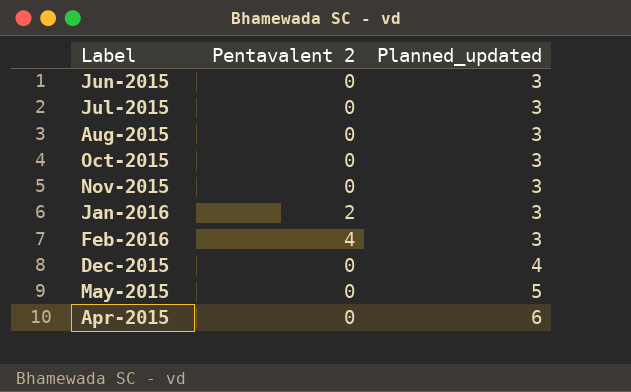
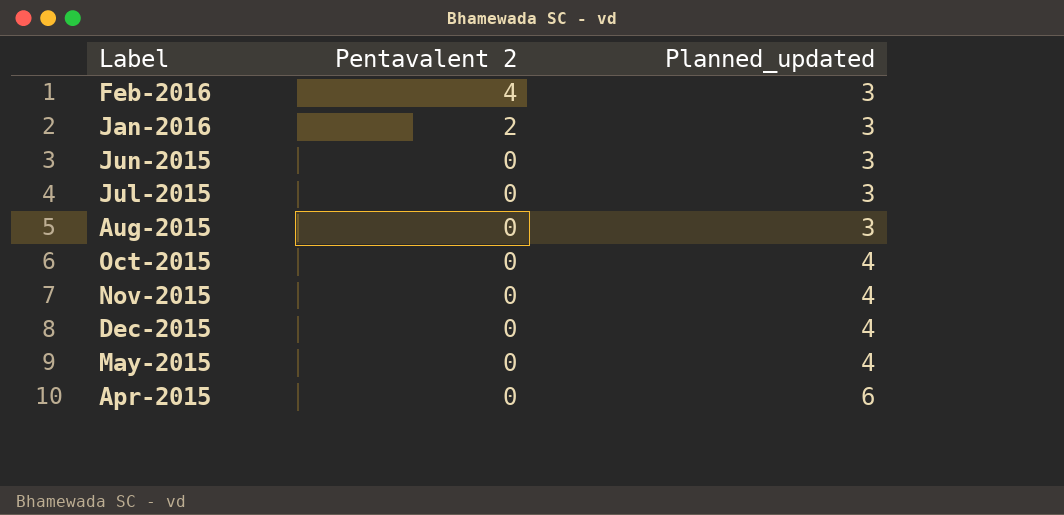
row order: Planned_updated ascending -> Pentavalent 2 descending
Oct-2015 | Planned_updated: 3 -> 4
Nov-2015 | Planned_updated: 3 -> 4
May-2015 | Planned_updated: 5 -> 4

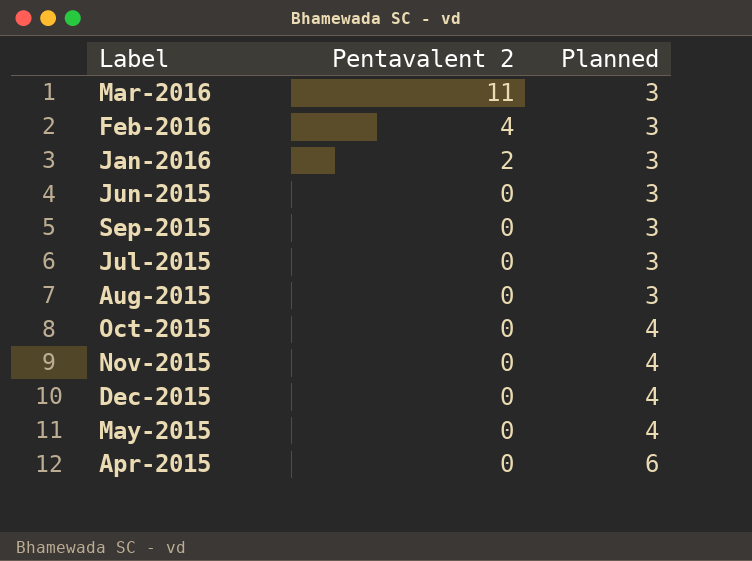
column name: Planned_updated -> Planned
row Mar-2016: none -> 11 | 3
row Sep-2015: none -> 0 | 3

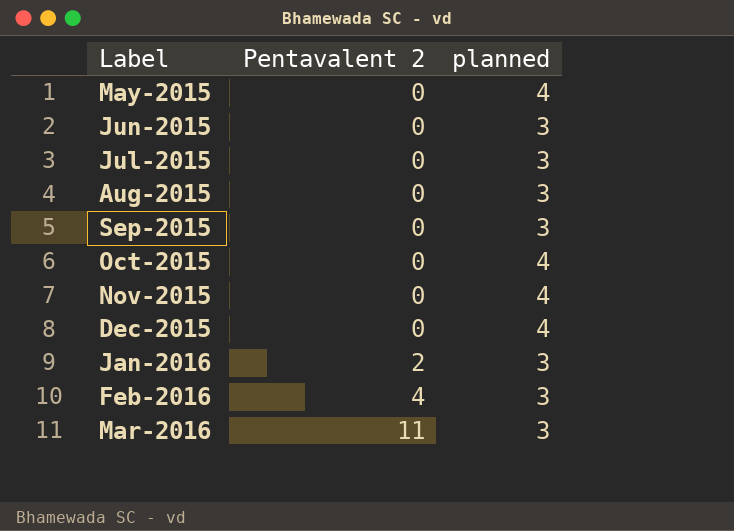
row order: Pentavalent 2 descending -> Label ascending
column name: Planned -> planned
row Apr-2015: 0 | 6 -> none

